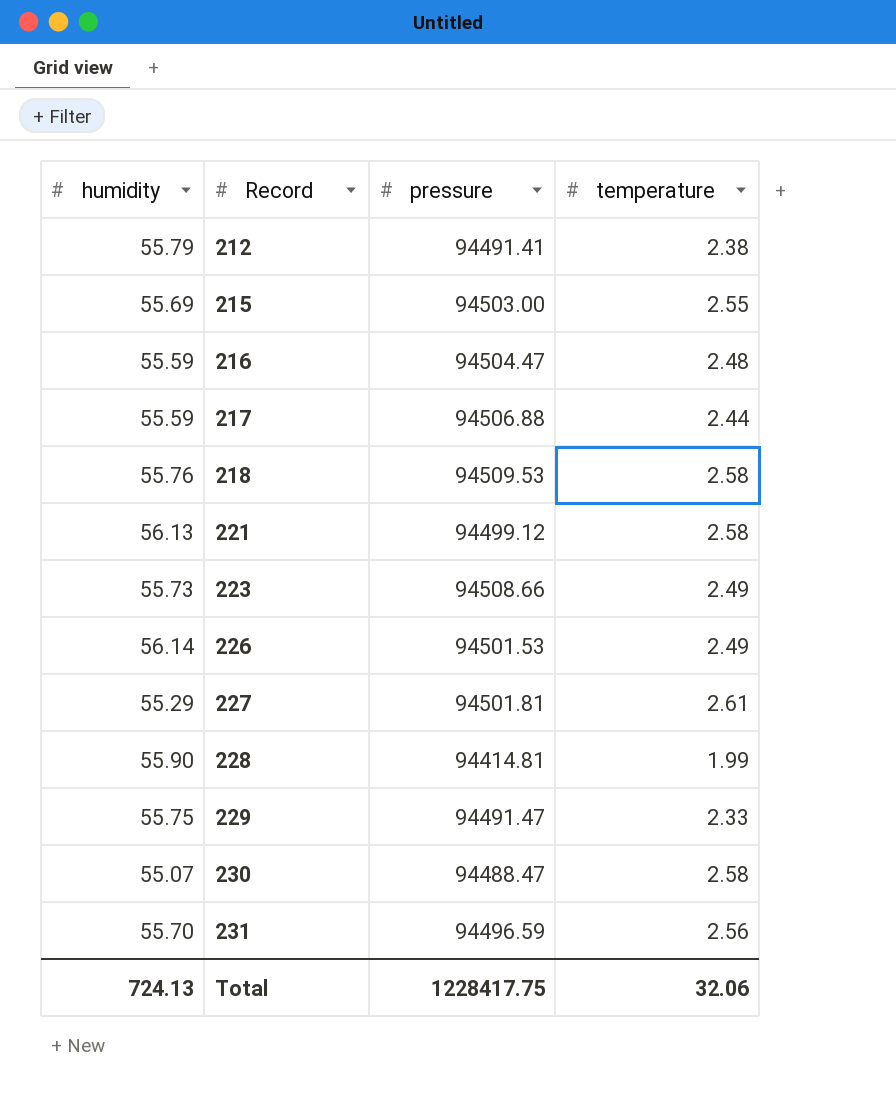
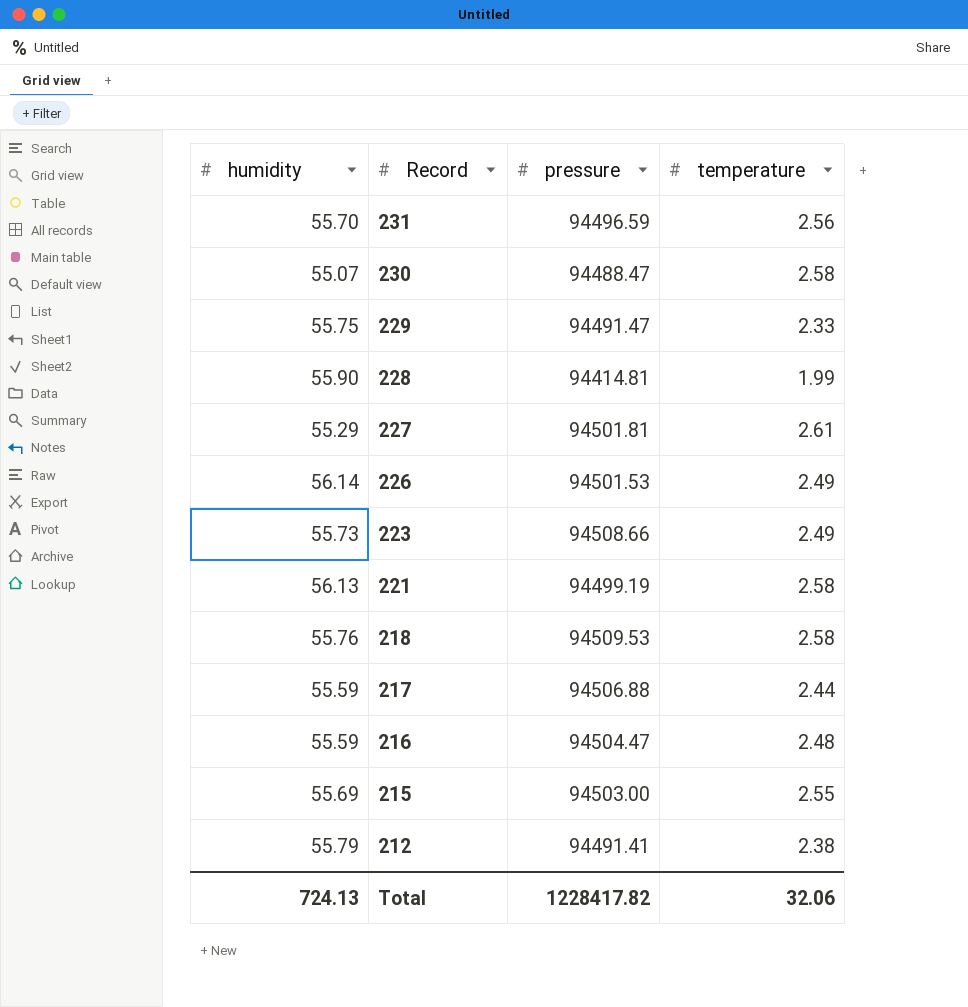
row order: Record ascending -> Record descending
221 | pressure: 94499.12 -> 94499.19
Total | pressure: 1228417.75 -> 1228417.82

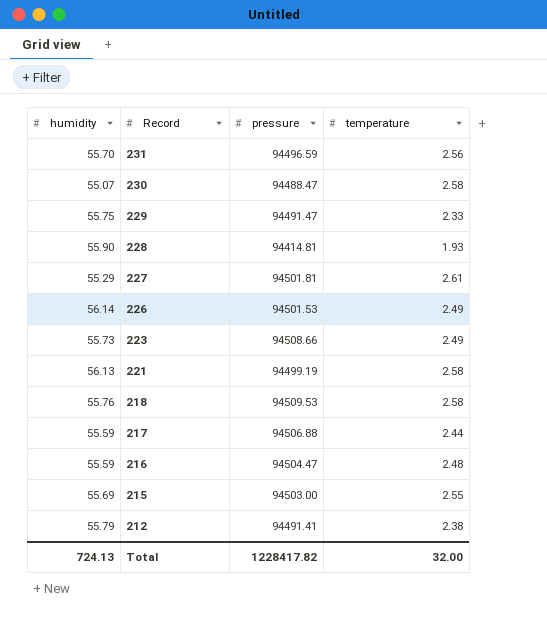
228 | temperature: 1.99 -> 1.93
Total | temperature: 32.06 -> 32.00

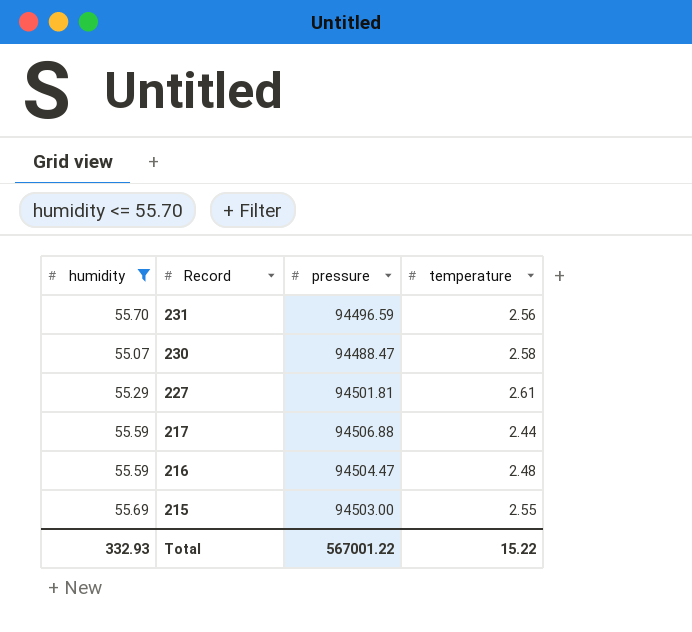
filter: none -> humidity <= 55.70
Total | humidity: 724.13 -> 332.93
Total | pressure: 1228417.82 -> 567001.22
Total | temperature: 32.00 -> 15.22

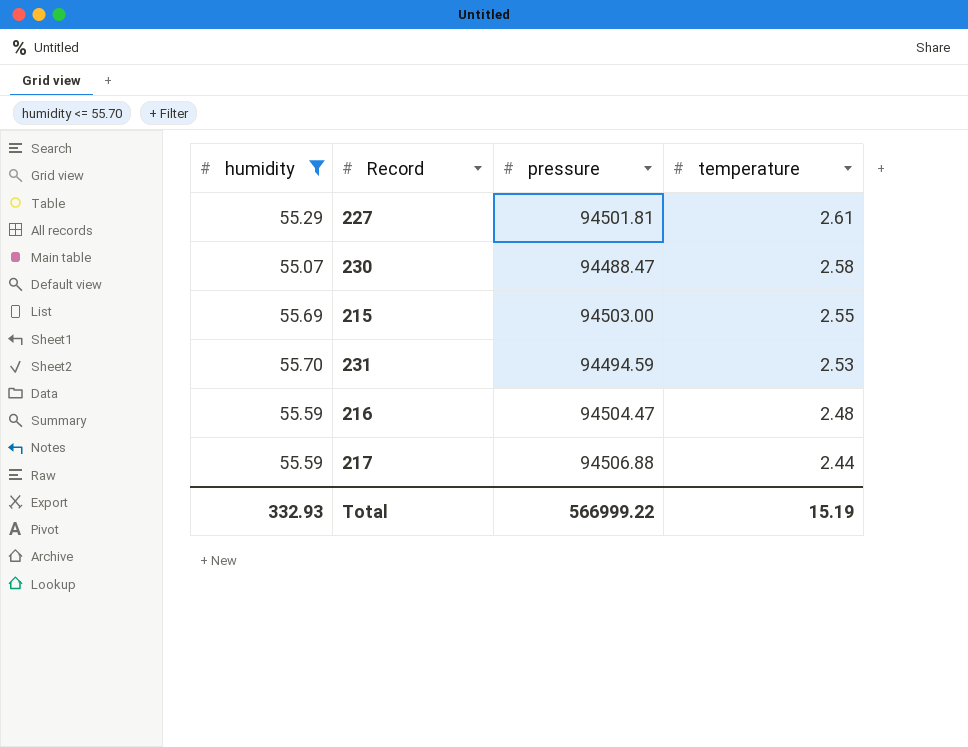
row order: Record descending -> temperature descending
231 | pressure: 94496.59 -> 94494.59
231 | temperature: 2.56 -> 2.53
Total | pressure: 567001.22 -> 566999.22
Total | temperature: 15.22 -> 15.19

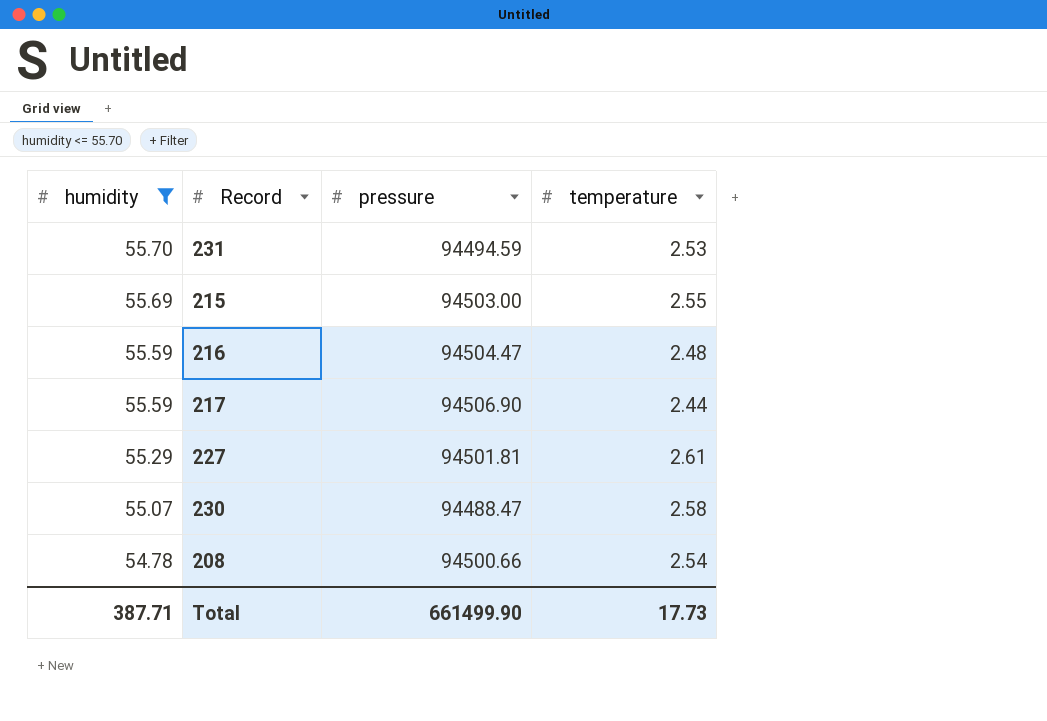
row order: temperature descending -> humidity descending
217 | pressure: 94506.88 -> 94506.90
row 208: none -> 54.78 | 94500.66 | 2.54
Total | humidity: 332.93 -> 387.71
Total | pressure: 566999.22 -> 661499.90
Total | temperature: 15.19 -> 17.73

